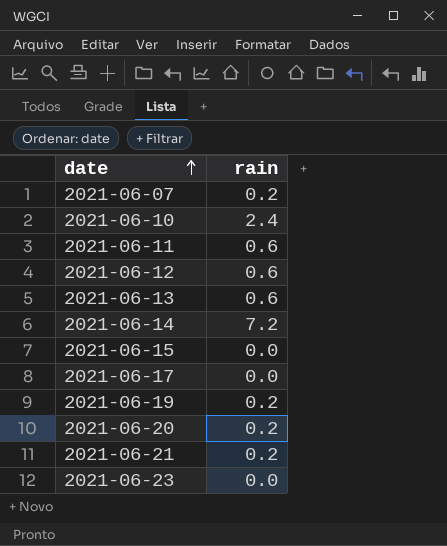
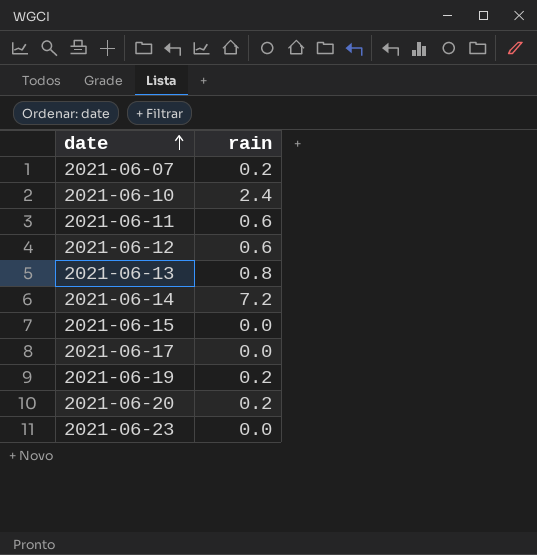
row 2021-06-21: 0.2 -> none
2021-06-13 | rain: 0.6 -> 0.8

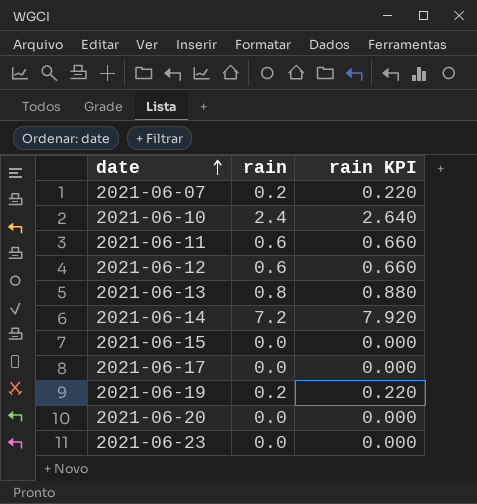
column rain KPI | formula: none -> [rain] * 1.1
2021-06-20 | rain: 0.2 -> 0.0

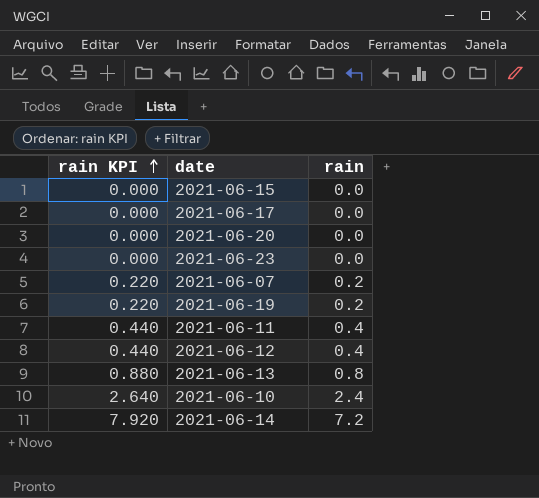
row order: date ascending -> rain KPI ascending
column rain KPI | position: 3 -> 1
2021-06-11 | rain KPI: 0.660 -> 0.440
2021-06-11 | rain: 0.6 -> 0.4
2021-06-12 | rain KPI: 0.660 -> 0.440
2021-06-12 | rain: 0.6 -> 0.4

